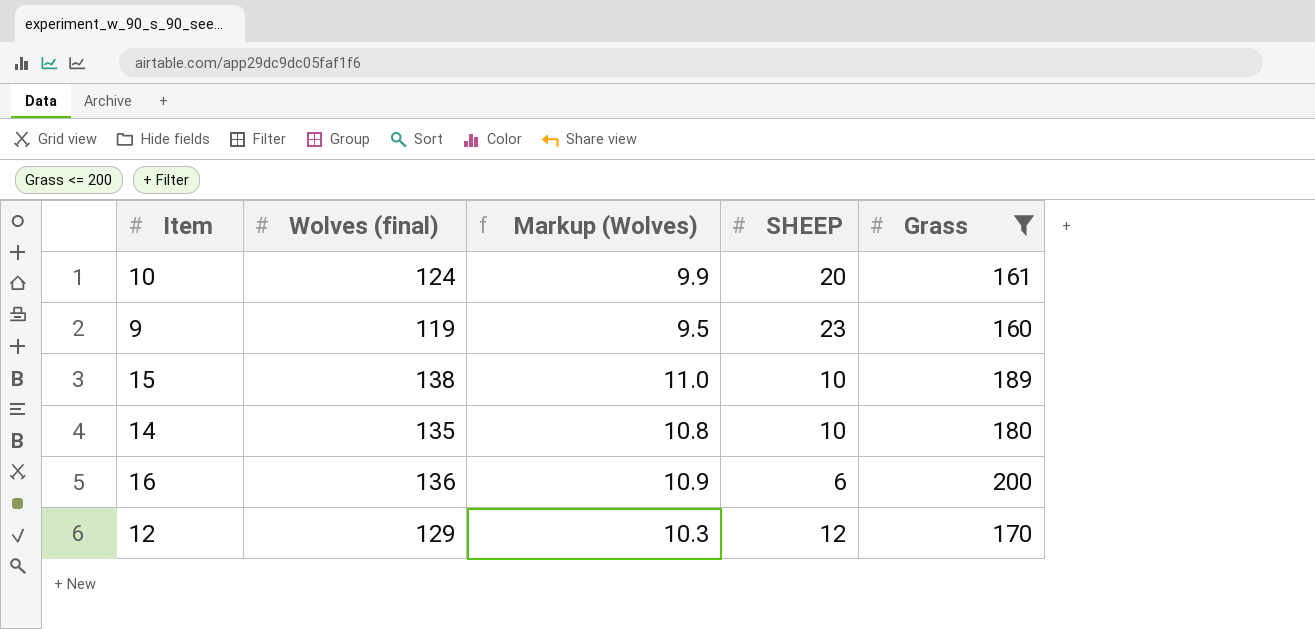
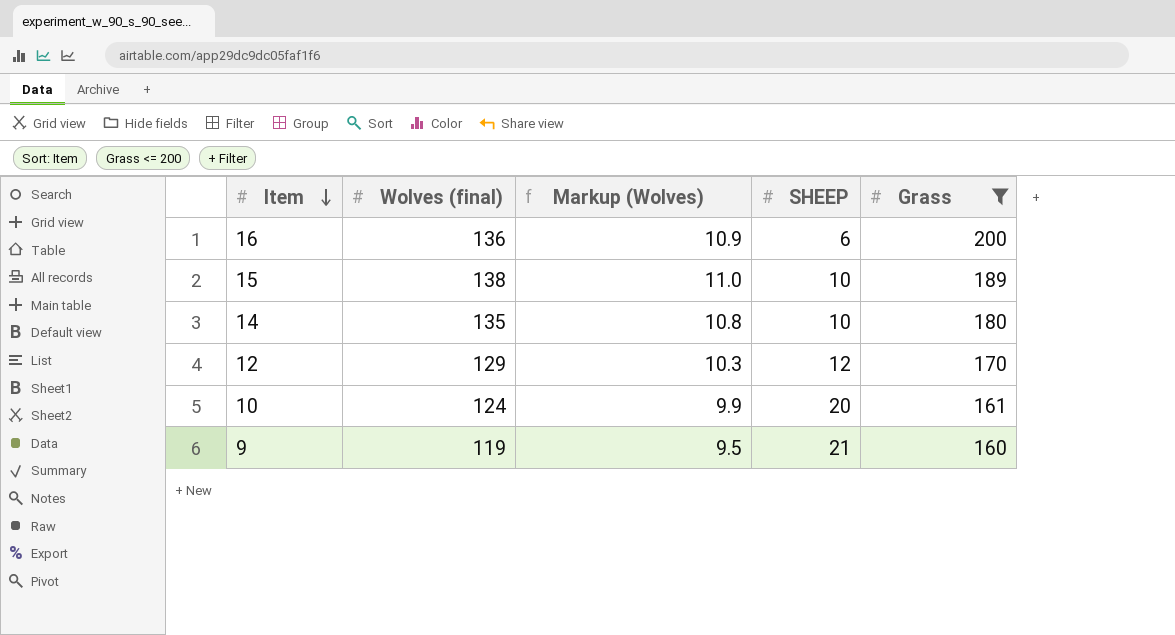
row order: none -> Item descending
9 | SHEEP: 23 -> 21

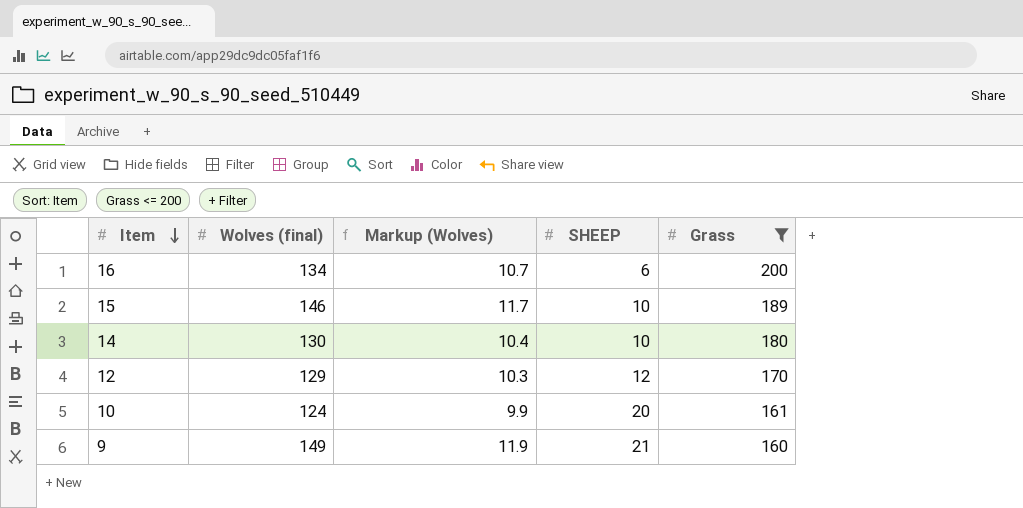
16 | Wolves (final): 136 -> 134
16 | Markup (Wolves): 10.9 -> 10.7
15 | Wolves (final): 138 -> 146
15 | Markup (Wolves): 11.0 -> 11.7
14 | Wolves (final): 135 -> 130
14 | Markup (Wolves): 10.8 -> 10.4
9 | Wolves (final): 119 -> 149
9 | Markup (Wolves): 9.5 -> 11.9

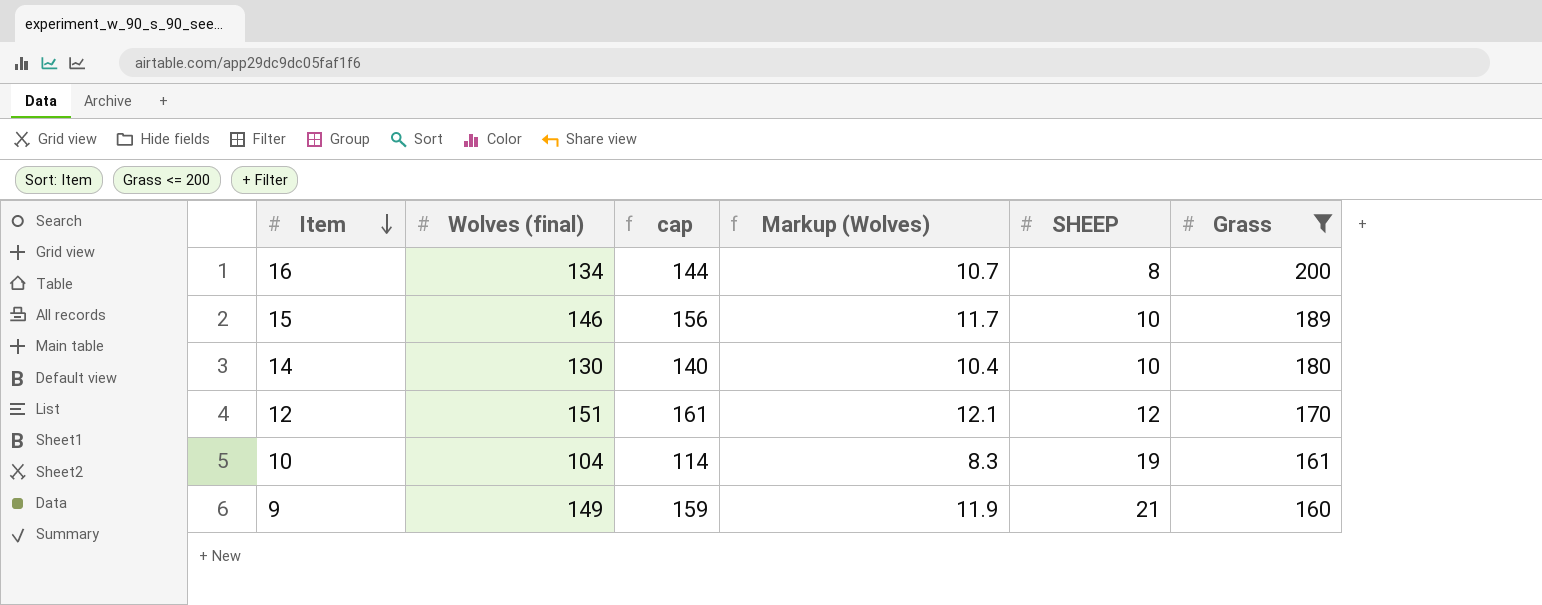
column cap | formula: none -> [Wolves (final)] + 10
16 | SHEEP: 6 -> 8
12 | Wolves (final): 129 -> 151
12 | Markup (Wolves): 10.3 -> 12.1
10 | Wolves (final): 124 -> 104
10 | Markup (Wolves): 9.9 -> 8.3
10 | SHEEP: 20 -> 19

